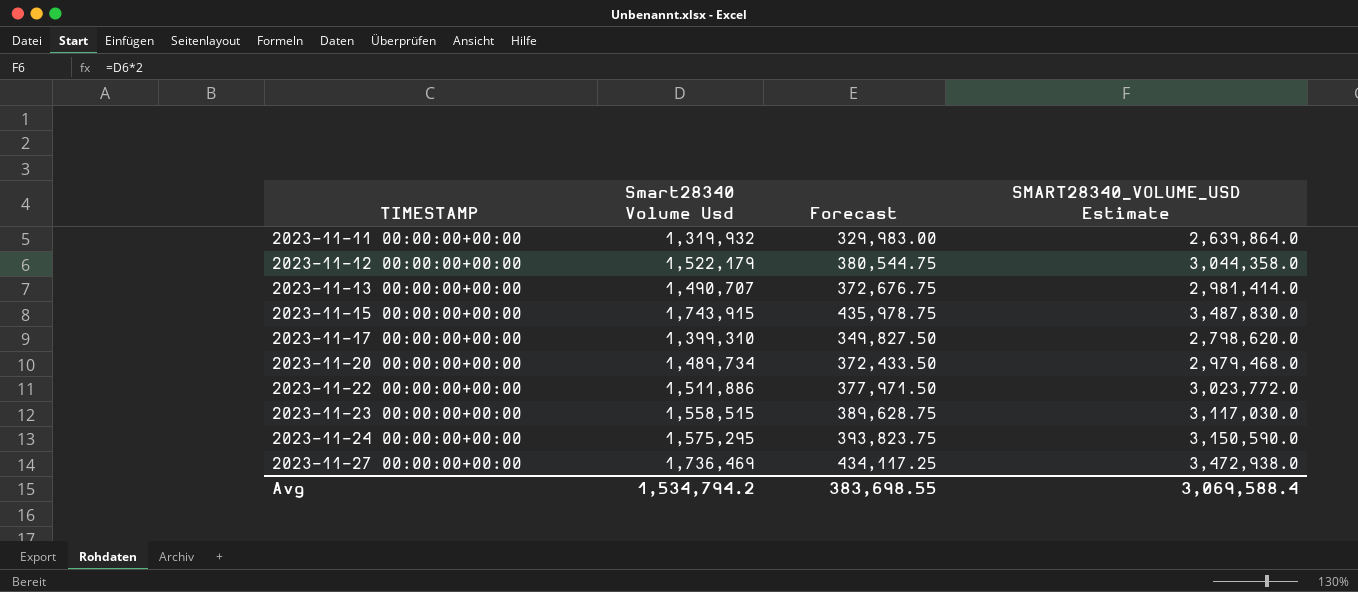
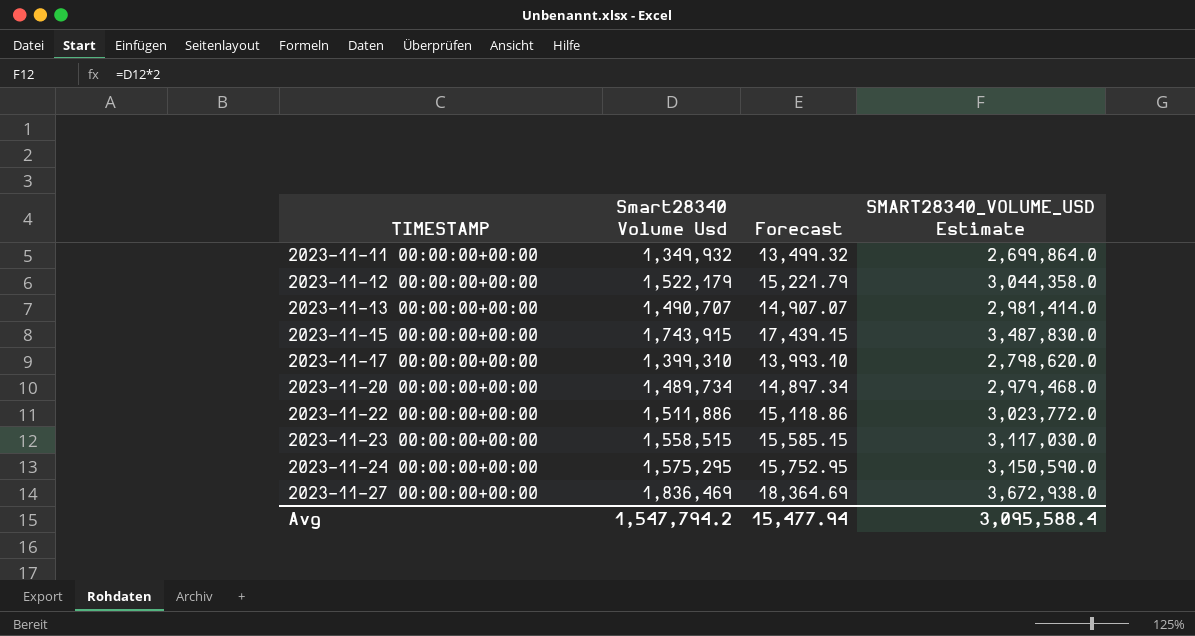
column Forecast | formula: [Smart28340 Volume Usd] * 0.25 -> [Smart28340 Volume Usd] * 0.01
2023-11-11 00:00:00+00:00 | Smart28340 Volume Usd: 1,319,932 -> 1,349,932
2023-11-11 00:00:00+00:00 | SMART28340_VOLUME_USD Estimate: 2,639,864.0 -> 2,699,864.0
2023-11-27 00:00:00+00:00 | Smart28340 Volume Usd: 1,736,469 -> 1,836,469
2023-11-27 00:00:00+00:00 | SMART28340_VOLUME_USD Estimate: 3,472,938.0 -> 3,672,938.0
Avg | Smart28340 Volume Usd: 1,534,794.2 -> 1,547,794.2
Avg | Forecast: 383,698.55 -> 15,477.94
Avg | SMART28340_VOLUME_USD Estimate: 3,069,588.4 -> 3,095,588.4

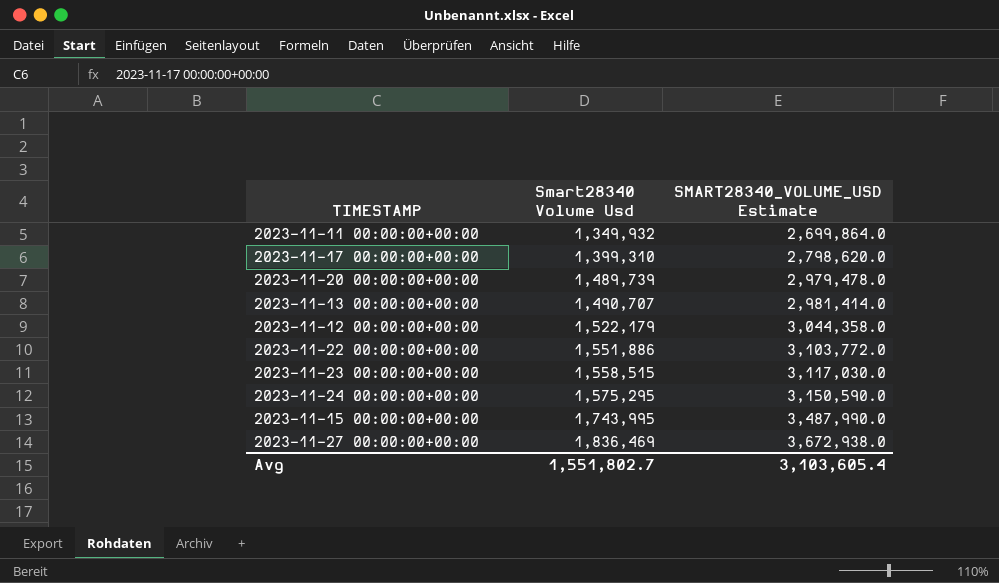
row order: TIMESTAMP ascending -> Smart28340 Volume Usd ascending
column Forecast | formula: [Smart28340 Volume Usd] * 0.01 -> none
2023-11-20 00:00:00+00:00 | Smart28340 Volume Usd: 1,489,734 -> 1,489,739
2023-11-20 00:00:00+00:00 | SMART28340_VOLUME_USD Estimate: 2,979,468.0 -> 2,979,478.0
2023-11-22 00:00:00+00:00 | Smart28340 Volume Usd: 1,511,886 -> 1,551,886
2023-11-22 00:00:00+00:00 | SMART28340_VOLUME_USD Estimate: 3,023,772.0 -> 3,103,772.0
2023-11-15 00:00:00+00:00 | Smart28340 Volume Usd: 1,743,915 -> 1,743,995
2023-11-15 00:00:00+00:00 | SMART28340_VOLUME_USD Estimate: 3,487,830.0 -> 3,487,990.0
Avg | Smart28340 Volume Usd: 1,547,794.2 -> 1,551,802.7
Avg | SMART28340_VOLUME_USD Estimate: 3,095,588.4 -> 3,103,605.4

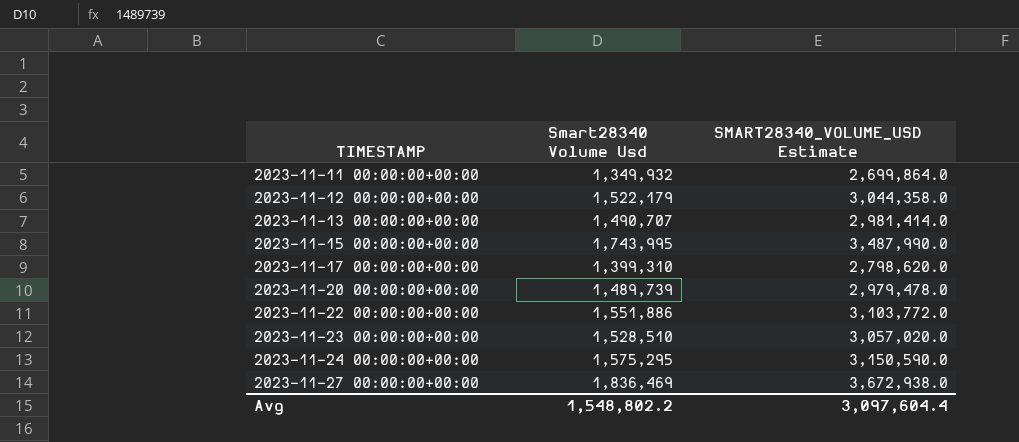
row order: Smart28340 Volume Usd ascending -> TIMESTAMP ascending
2023-11-23 00:00:00+00:00 | Smart28340 Volume Usd: 1,558,515 -> 1,528,510
2023-11-23 00:00:00+00:00 | SMART28340_VOLUME_USD Estimate: 3,117,030.0 -> 3,057,020.0
Avg | Smart28340 Volume Usd: 1,551,802.7 -> 1,548,802.2
Avg | SMART28340_VOLUME_USD Estimate: 3,103,605.4 -> 3,097,604.4

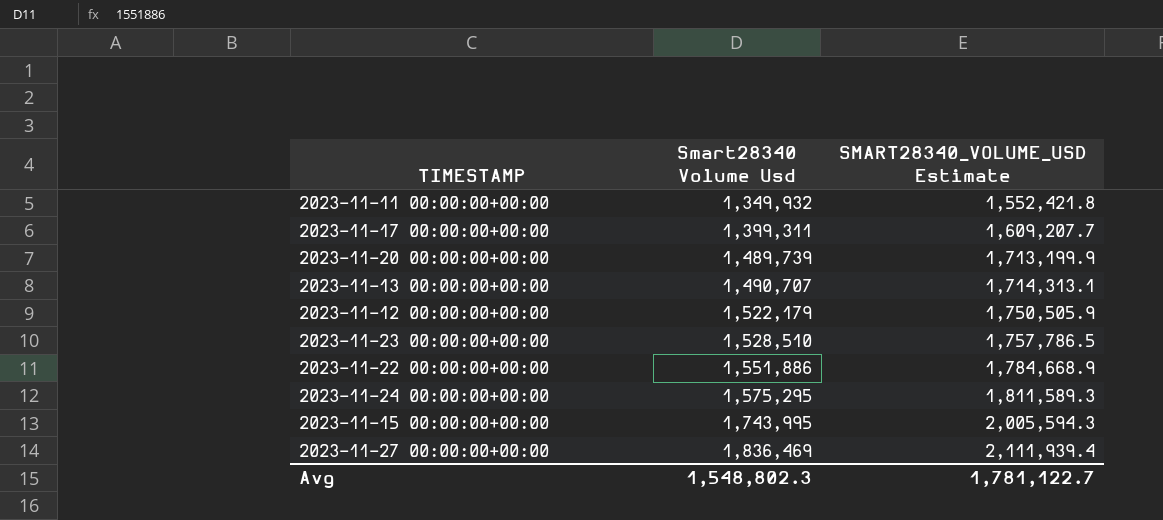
row order: TIMESTAMP ascending -> Smart28340 Volume Usd ascending
column SMART28340_VOLUME_USD Estimate | formula: [Smart28340 Volume Usd] * 2 -> [Smart28340 Volume Usd] * 1.15
2023-11-17 00:00:00+00:00 | Smart28340 Volume Usd: 1,399,310 -> 1,399,311
Avg | Smart28340 Volume Usd: 1,548,802.2 -> 1,548,802.3
Avg | SMART28340_VOLUME_USD Estimate: 3,097,604.4 -> 1,781,122.7

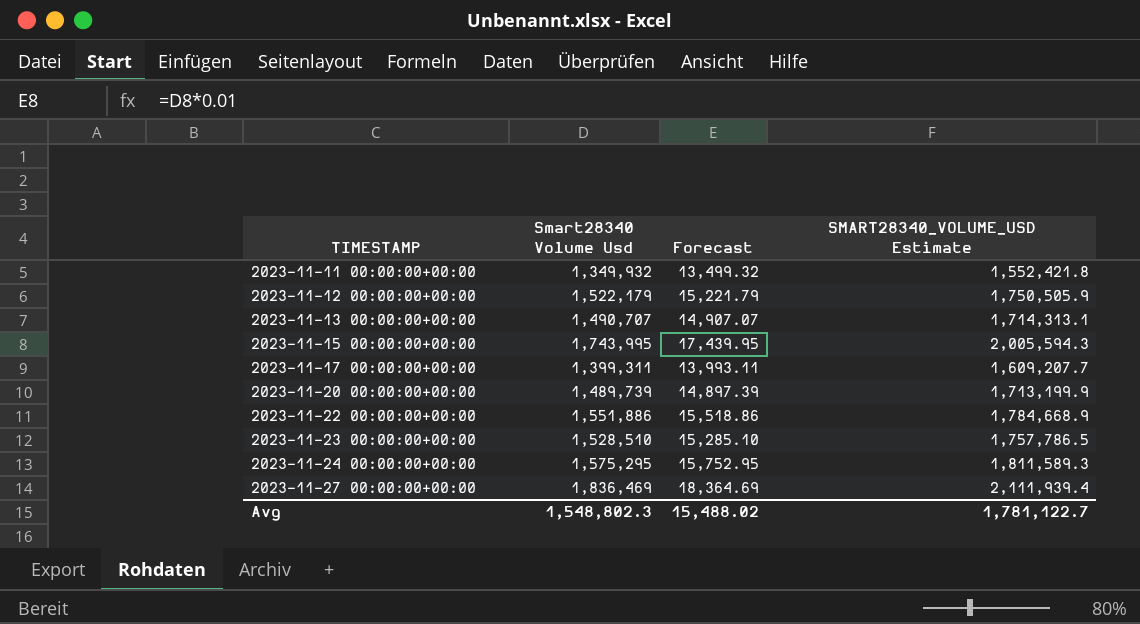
row order: Smart28340 Volume Usd ascending -> TIMESTAMP ascending
column Forecast | formula: none -> [Smart28340 Volume Usd] * 0.01

